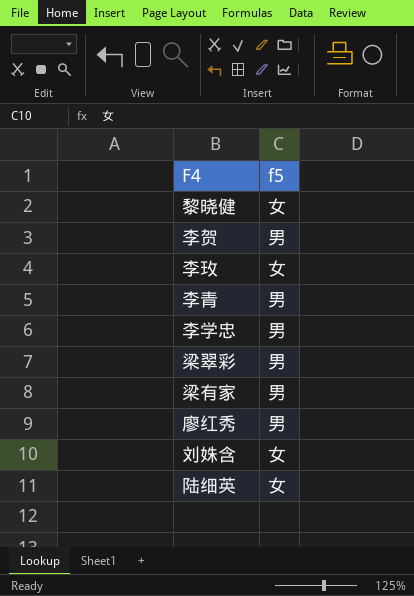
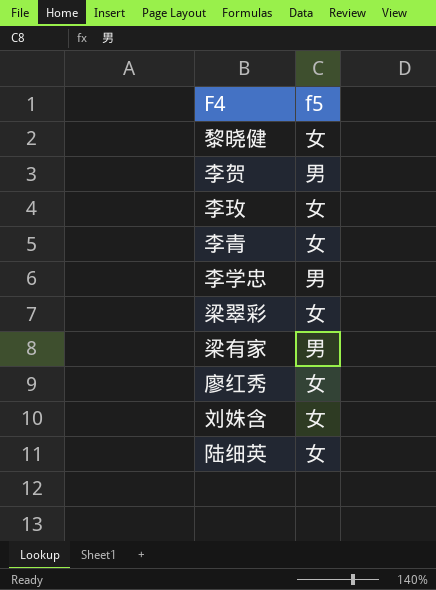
李青 | f5: 男 -> 女
梁翠彩 | f5: 男 -> 女
廖红秀 | f5: 男 -> 女

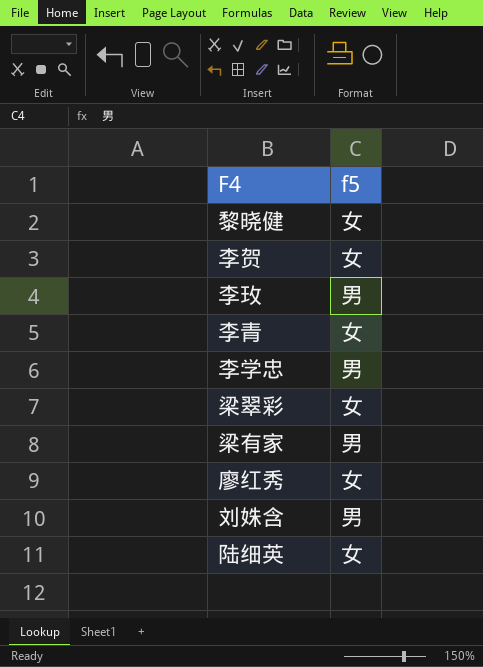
李贺 | f5: 男 -> 女
李玫 | f5: 女 -> 男
刘姝含 | f5: 女 -> 男

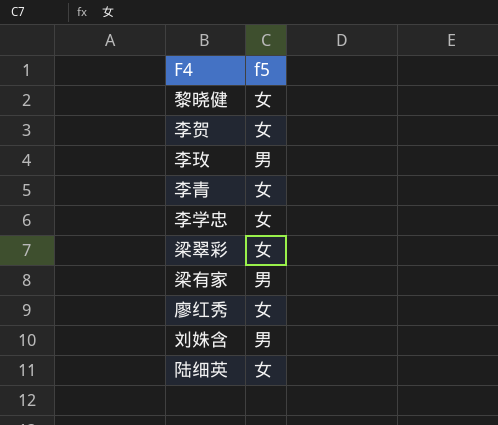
李学忠 | f5: 男 -> 女

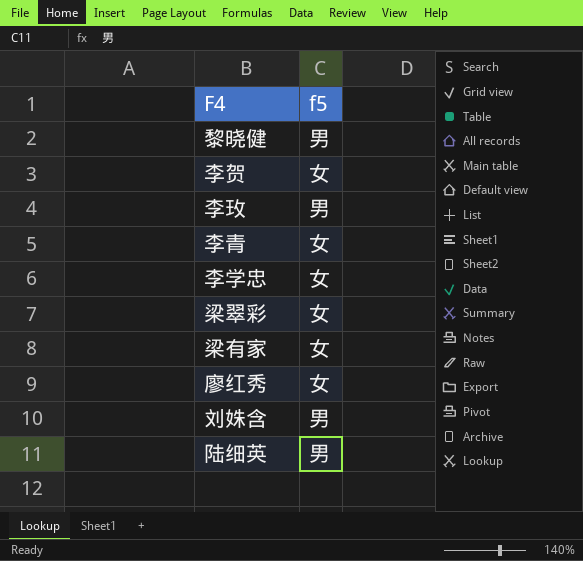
黎晓健 | f5: 女 -> 男
梁有家 | f5: 男 -> 女
陆细英 | f5: 女 -> 男

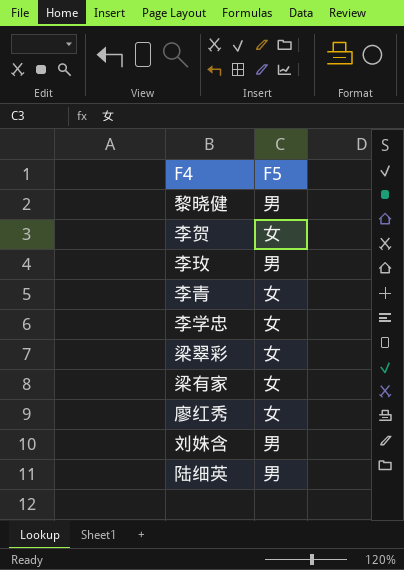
column name: f5 -> F5

